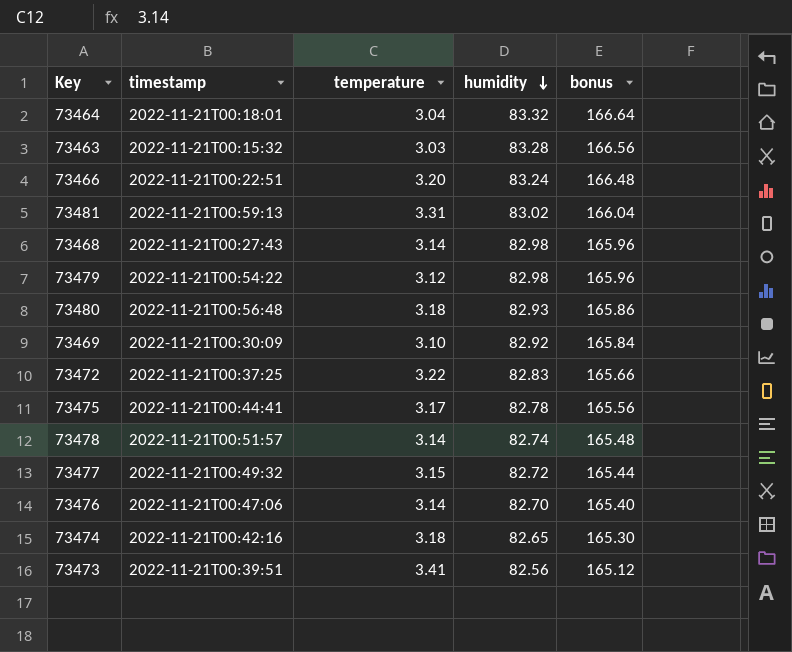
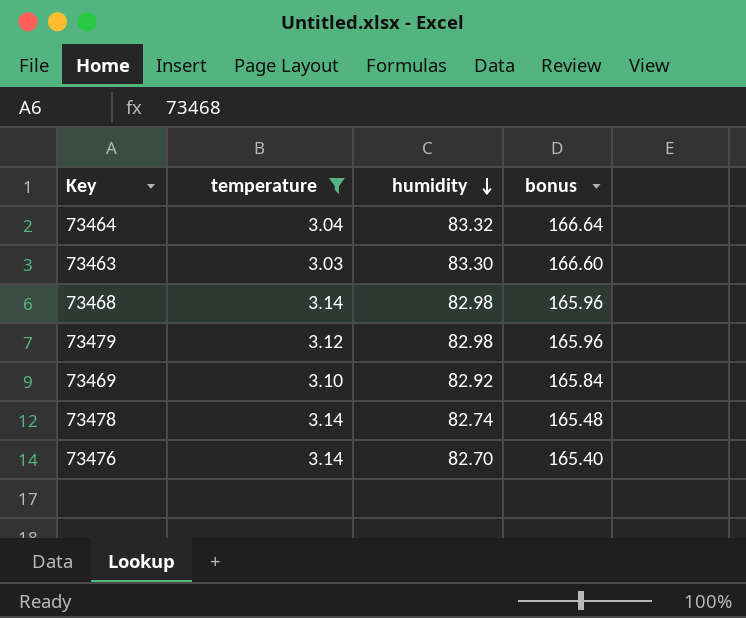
filter: none -> temperature <= 3.14
column timestamp | position: 2 -> none
73463 | humidity: 83.28 -> 83.30
73463 | bonus: 166.56 -> 166.60

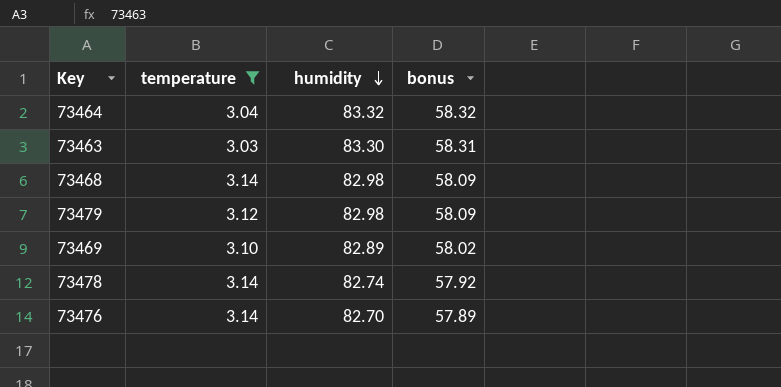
column bonus | formula: [humidity] * 2 -> [humidity] * 0.7
73469 | humidity: 82.92 -> 82.89

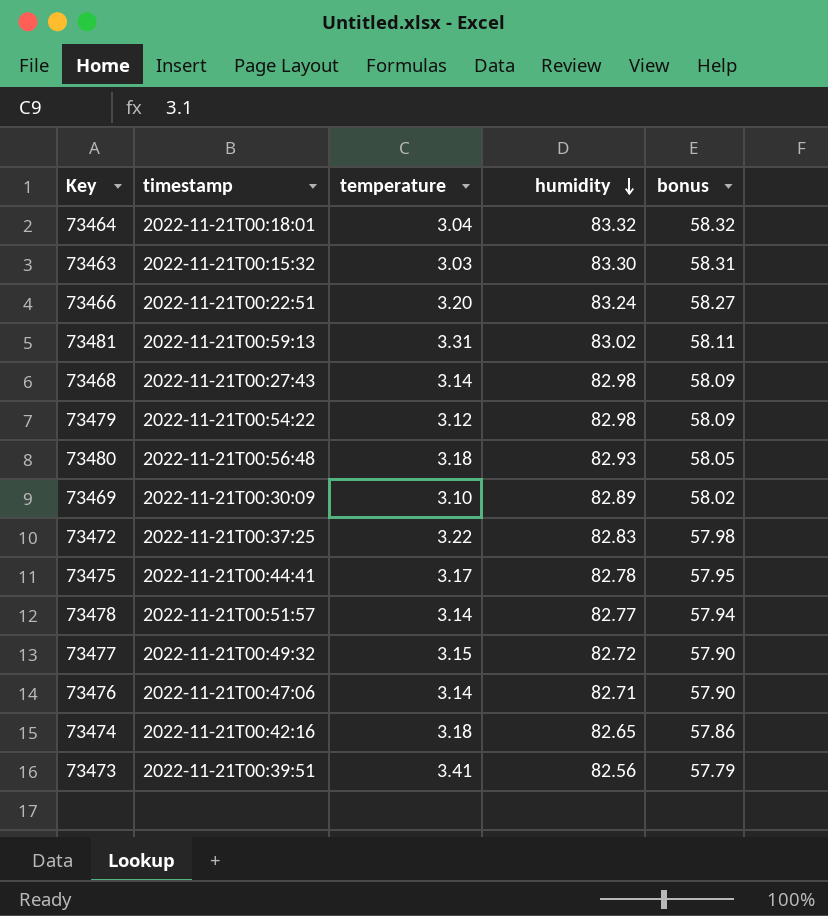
filter: temperature <= 3.14 -> none
column timestamp | position: none -> 2
73478 | humidity: 82.74 -> 82.77
73478 | bonus: 57.92 -> 57.94
73476 | humidity: 82.70 -> 82.71
73476 | bonus: 57.89 -> 57.90

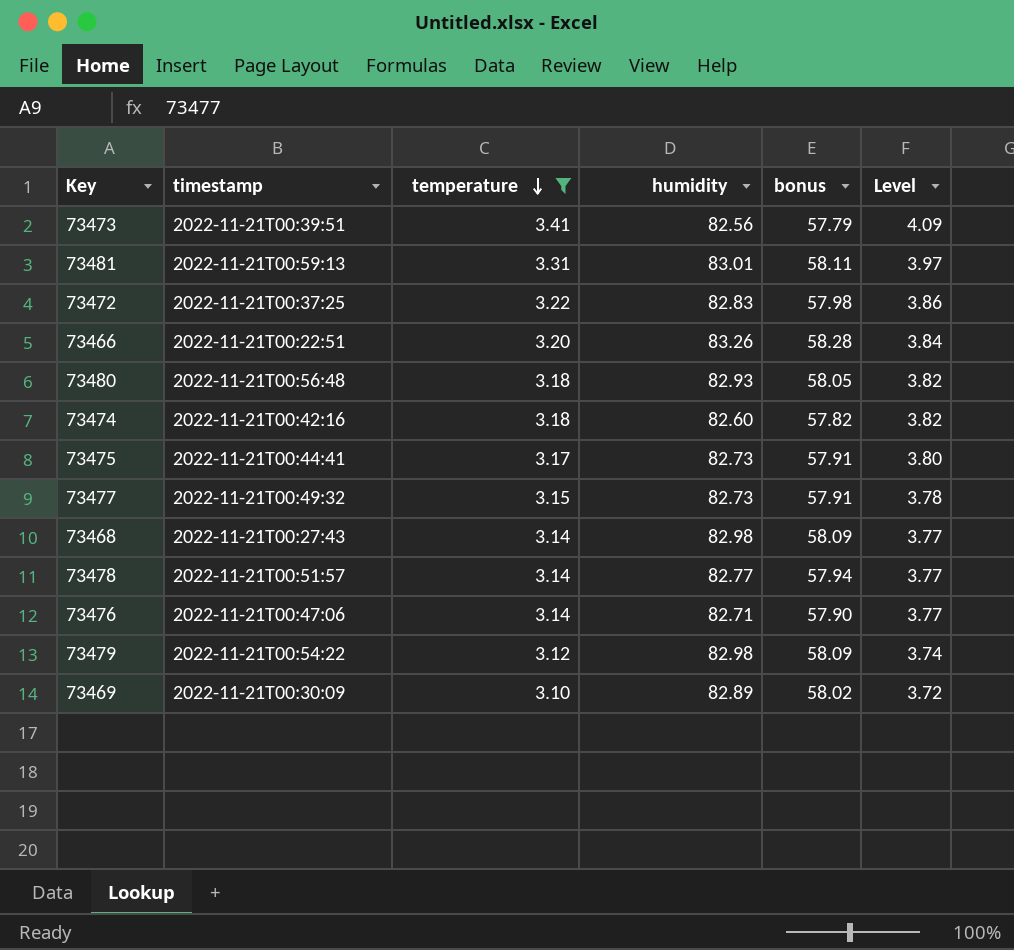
filter: none -> temperature >= 3.10
row order: humidity descending -> temperature descending
column Level | formula: none -> [temperature] * 1.2
73481 | humidity: 83.02 -> 83.01
73466 | humidity: 83.24 -> 83.26
73466 | bonus: 58.27 -> 58.28
73474 | humidity: 82.65 -> 82.60
73474 | bonus: 57.86 -> 57.82
73475 | humidity: 82.78 -> 82.73
73475 | bonus: 57.95 -> 57.91
73477 | humidity: 82.72 -> 82.73
73477 | bonus: 57.90 -> 57.91

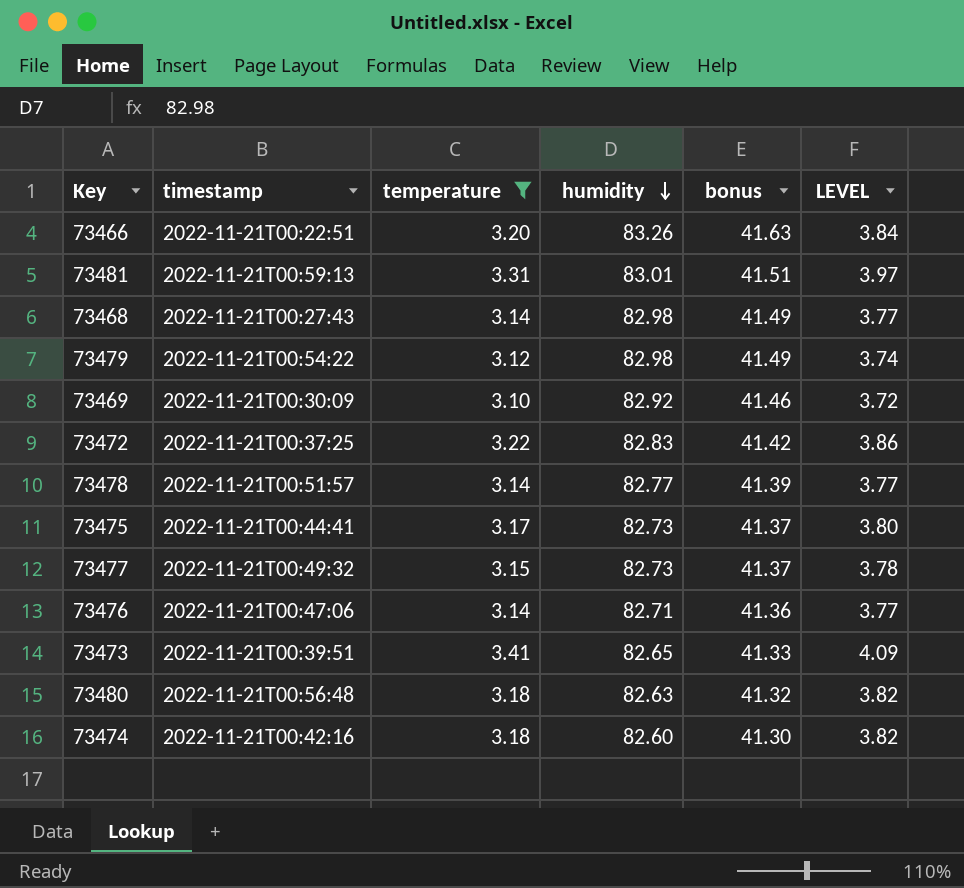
row order: temperature descending -> humidity descending
column bonus | formula: [humidity] * 0.7 -> [humidity] * 0.5
column name: Level -> LEVEL
73469 | humidity: 82.89 -> 82.92
73473 | humidity: 82.56 -> 82.65
73480 | humidity: 82.93 -> 82.63

